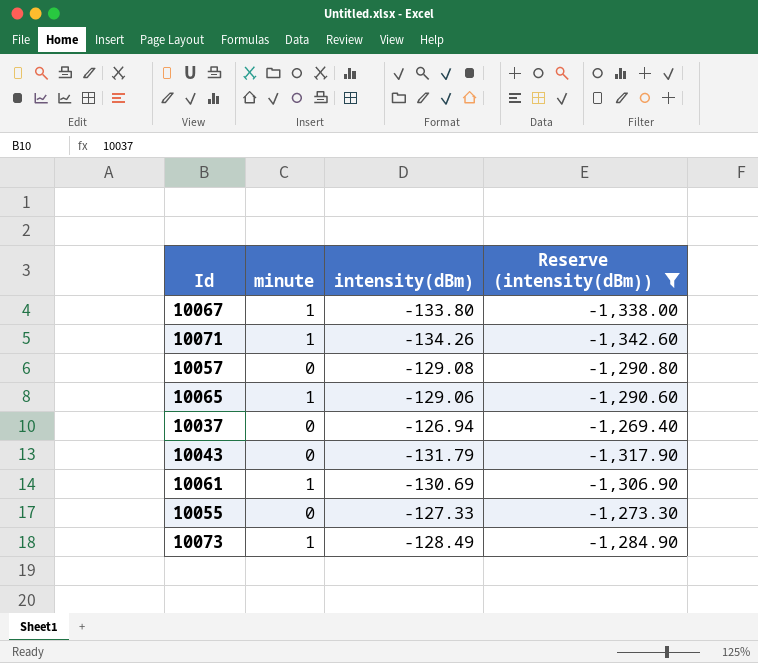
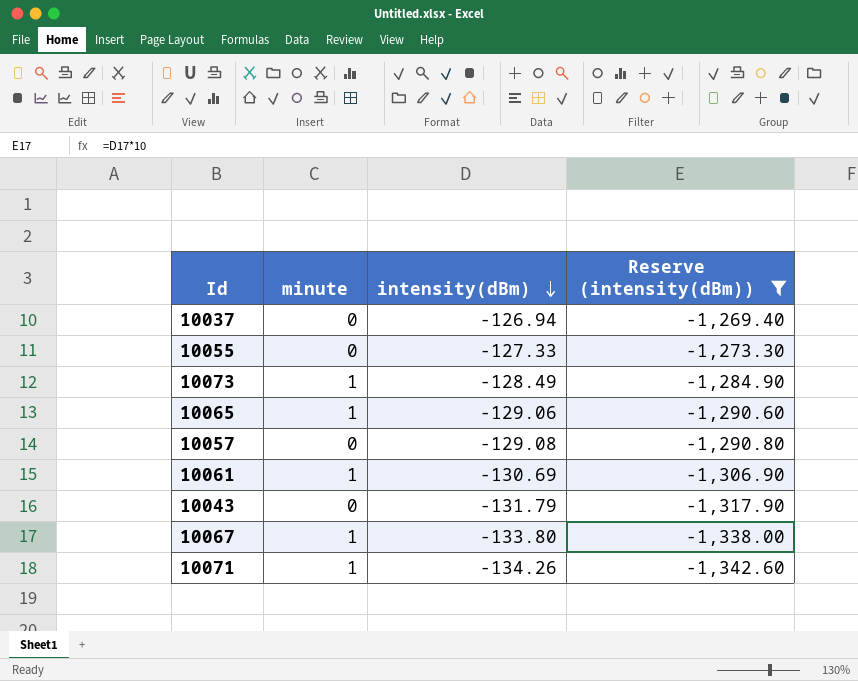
row order: none -> intensity(dBm) descending

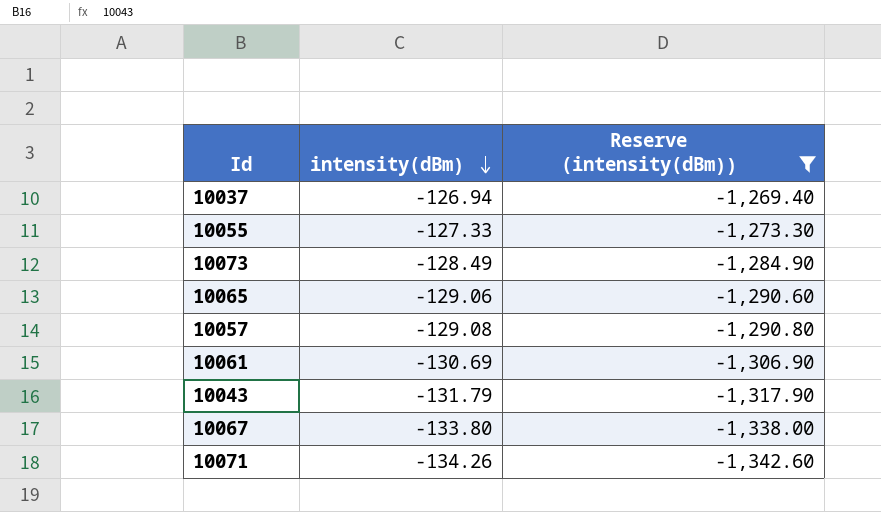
column minute | position: 2 -> none

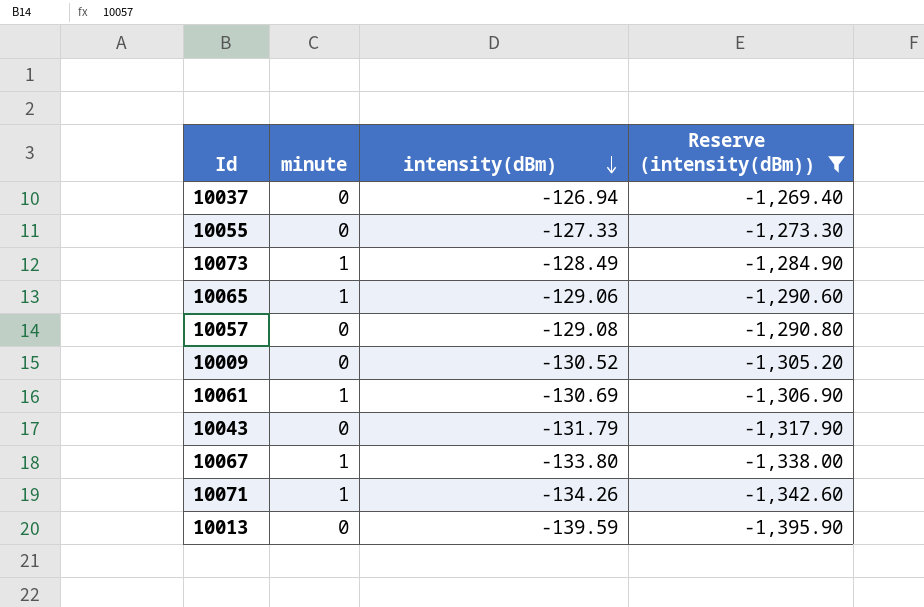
column minute | position: none -> 2
row 10009: none -> 0 | -130.52 | -1,305.20
row 10013: none -> 0 | -139.59 | -1,395.90

